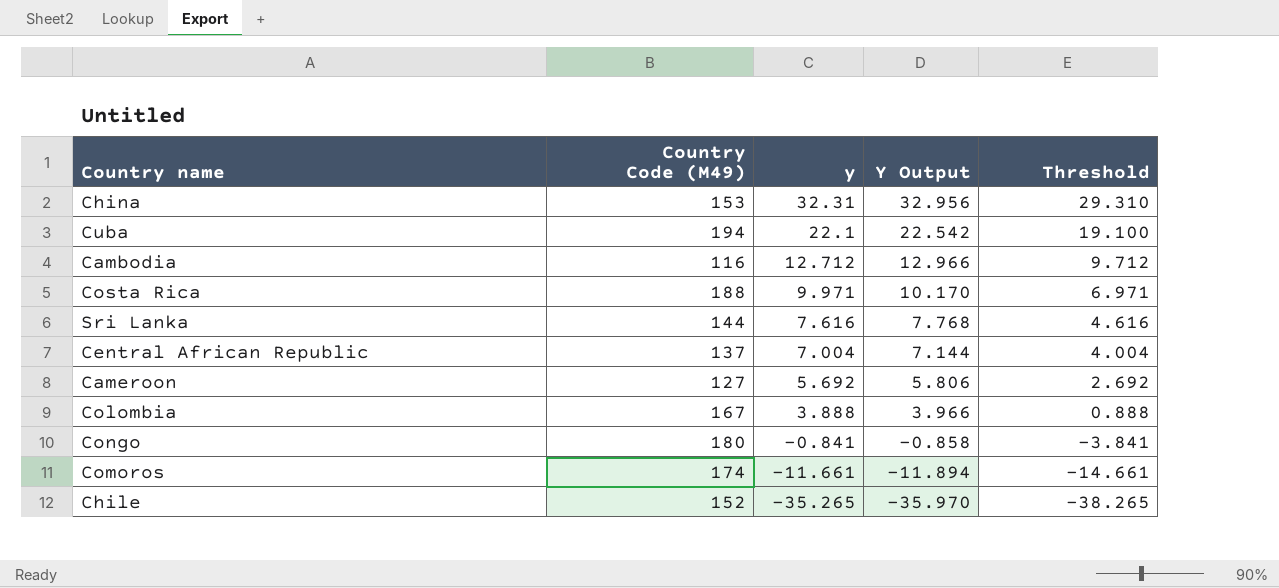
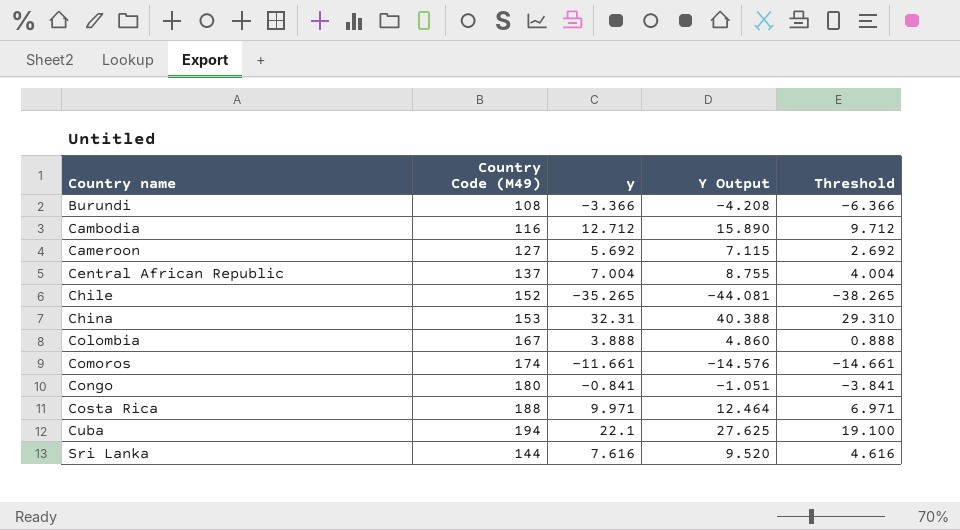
row order: y descending -> Country name ascending
column Y Output | formula: [y] * 1.02 -> [y] * 1.25
row Burundi: none -> 108 | -3.366 | -4.208 | -6.366

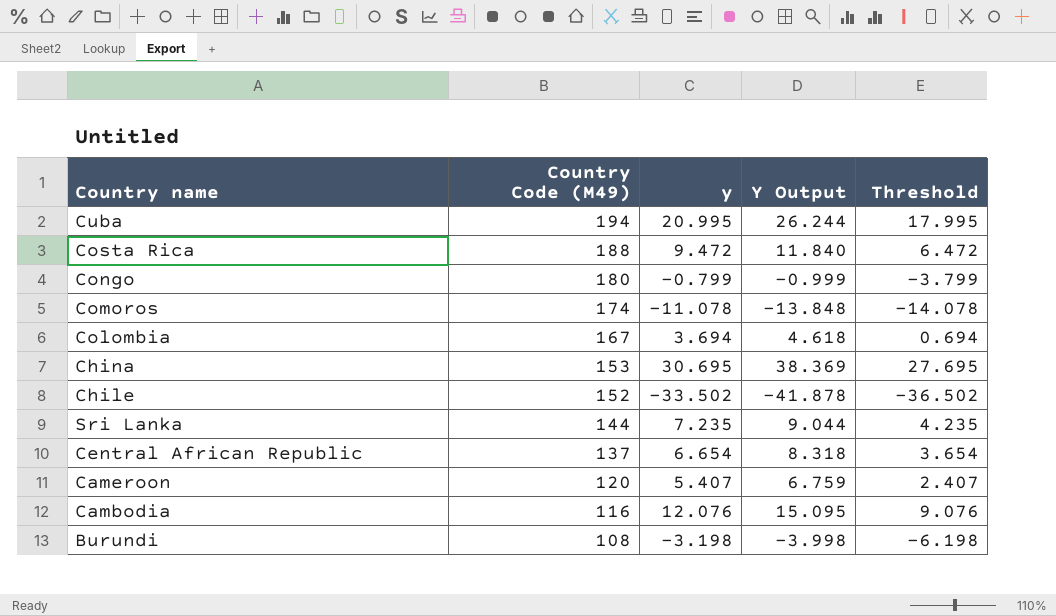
row order: Country name ascending -> Country Code (M49) descending
Cuba | y: 22.1 -> 20.995
Cuba | Y Output: 27.625 -> 26.244
Cuba | Threshold: 19.100 -> 17.995
Costa Rica | y: 9.971 -> 9.472
Costa Rica | Y Output: 12.464 -> 11.840
Costa Rica | Threshold: 6.971 -> 6.472
Congo | y: -0.841 -> -0.799
Congo | Y Output: -1.051 -> -0.999
Congo | Threshold: -3.841 -> -3.799
Comoros | y: -11.661 -> -11.078
Comoros | Y Output: -14.576 -> -13.848
Comoros | Threshold: -14.661 -> -14.078
Colombia | y: 3.888 -> 3.694
Colombia | Y Output: 4.860 -> 4.618
Colombia | Threshold: 0.888 -> 0.694
China | y: 32.31 -> 30.695
China | Y Output: 40.388 -> 38.369
China | Threshold: 29.310 -> 27.695
Chile | y: -35.265 -> -33.502
Chile | Y Output: -44.081 -> -41.878
Chile | Threshold: -38.265 -> -36.502
Sri Lanka | y: 7.616 -> 7.235
Sri Lanka | Y Output: 9.520 -> 9.044
Sri Lanka | Threshold: 4.616 -> 4.235
Central African Republic | y: 7.004 -> 6.654
Central African Republic | Y Output: 8.755 -> 8.318
Central African Republic | Threshold: 4.004 -> 3.654
Cameroon | Country Code (M49): 127 -> 120
Cameroon | y: 5.692 -> 5.407
Cameroon | Y Output: 7.115 -> 6.759
Cameroon | Threshold: 2.692 -> 2.407
Cambodia | y: 12.712 -> 12.076
Cambodia | Y Output: 15.890 -> 15.095
Cambodia | Threshold: 9.712 -> 9.076
Burundi | y: -3.366 -> -3.198
Burundi | Y Output: -4.208 -> -3.998
Burundi | Threshold: -6.366 -> -6.198

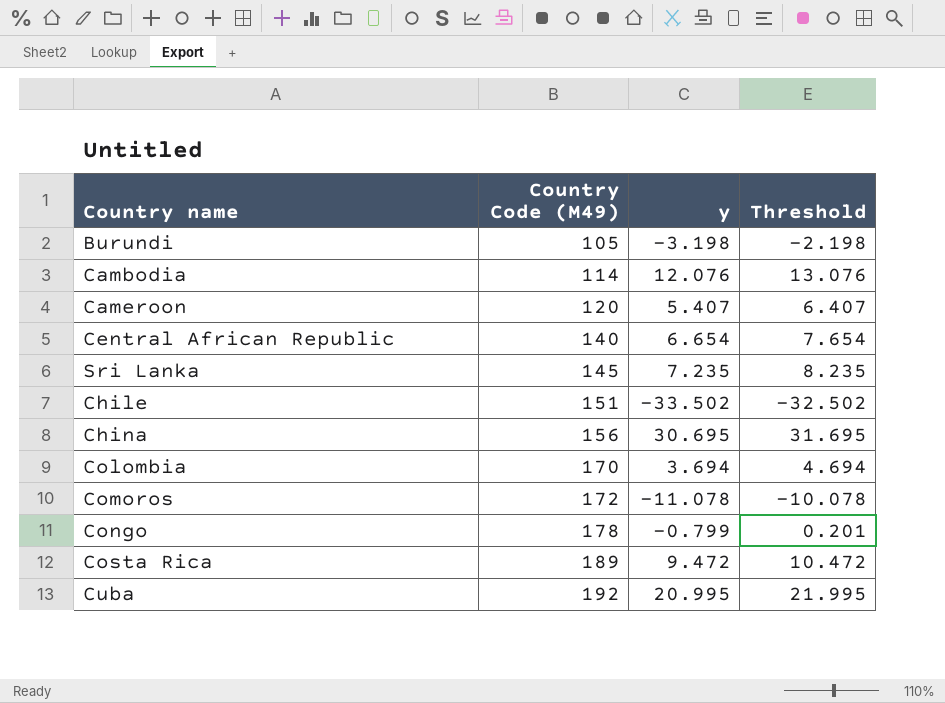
row order: Country Code (M49) descending -> Country Code (M49) ascending
column Y Output | formula: [y] * 1.25 -> none
column Threshold | formula: [y] - 3 -> [y] + 1
Burundi | Country Code (M49): 108 -> 105
Cambodia | Country Code (M49): 116 -> 114
Central African Republic | Country Code (M49): 137 -> 140
Sri Lanka | Country Code (M49): 144 -> 145
Chile | Country Code (M49): 152 -> 151
China | Country Code (M49): 153 -> 156
Colombia | Country Code (M49): 167 -> 170
Comoros | Country Code (M49): 174 -> 172
Congo | Country Code (M49): 180 -> 178
Costa Rica | Country Code (M49): 188 -> 189
Cuba | Country Code (M49): 194 -> 192

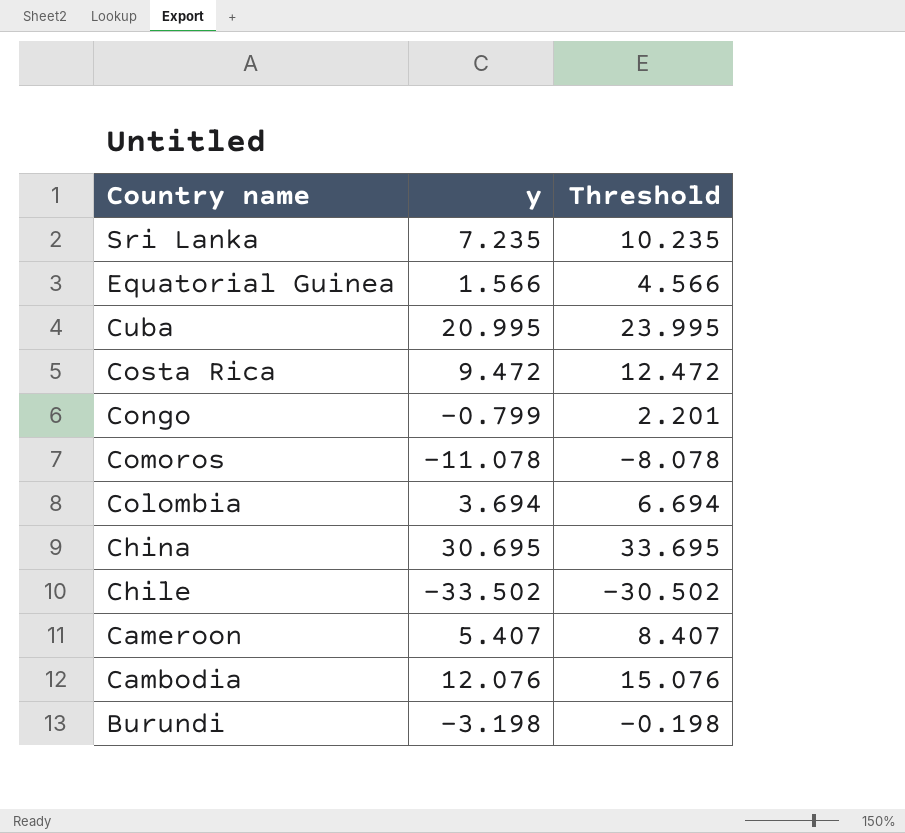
row order: Country Code (M49) ascending -> Country name descending
column Country Code (M49) | position: 2 -> none
column Threshold | formula: [y] + 1 -> [y] + 3
row Central African Republic: 140 | 6.654 | 7.654 -> none
row Equatorial Guinea: none -> 1.566 | 4.566

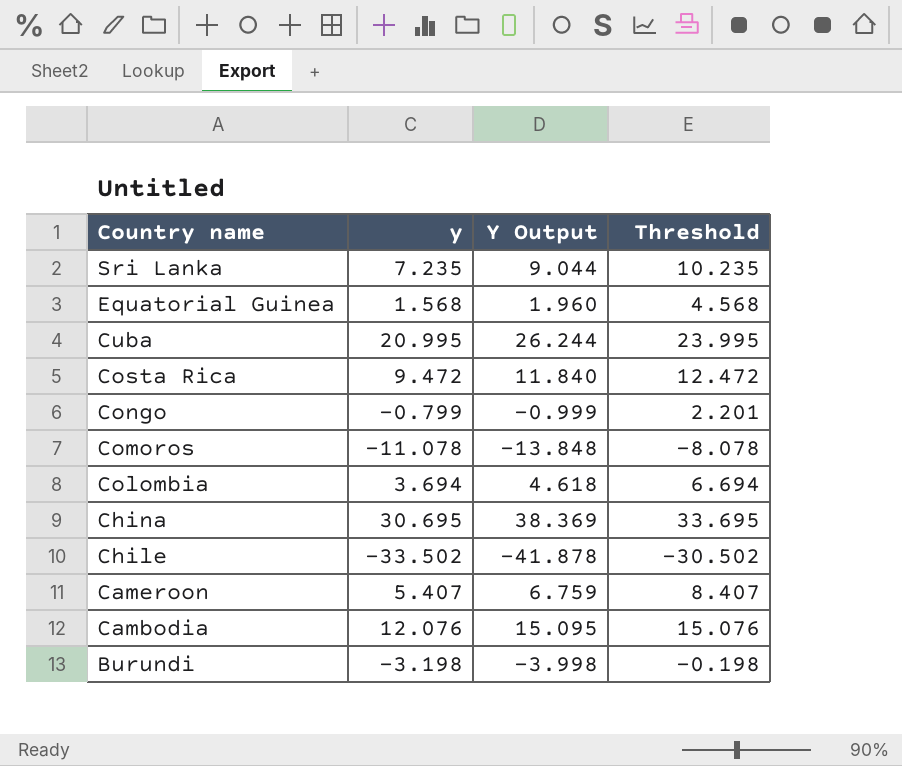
column Y Output | formula: none -> [y] * 1.25
Equatorial Guinea | y: 1.566 -> 1.568
Equatorial Guinea | Threshold: 4.566 -> 4.568

